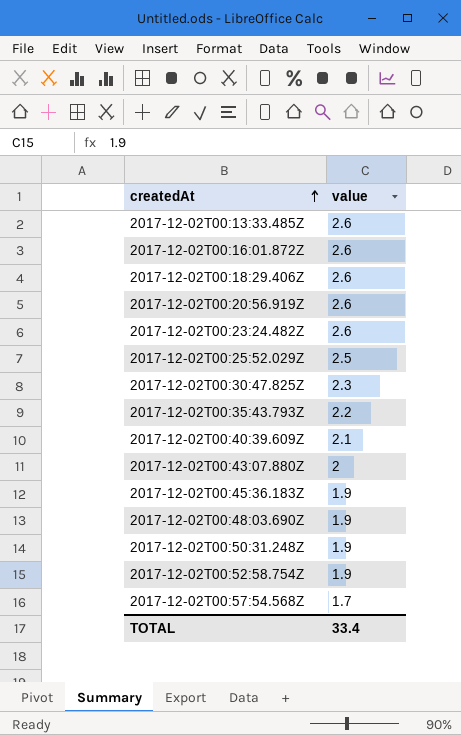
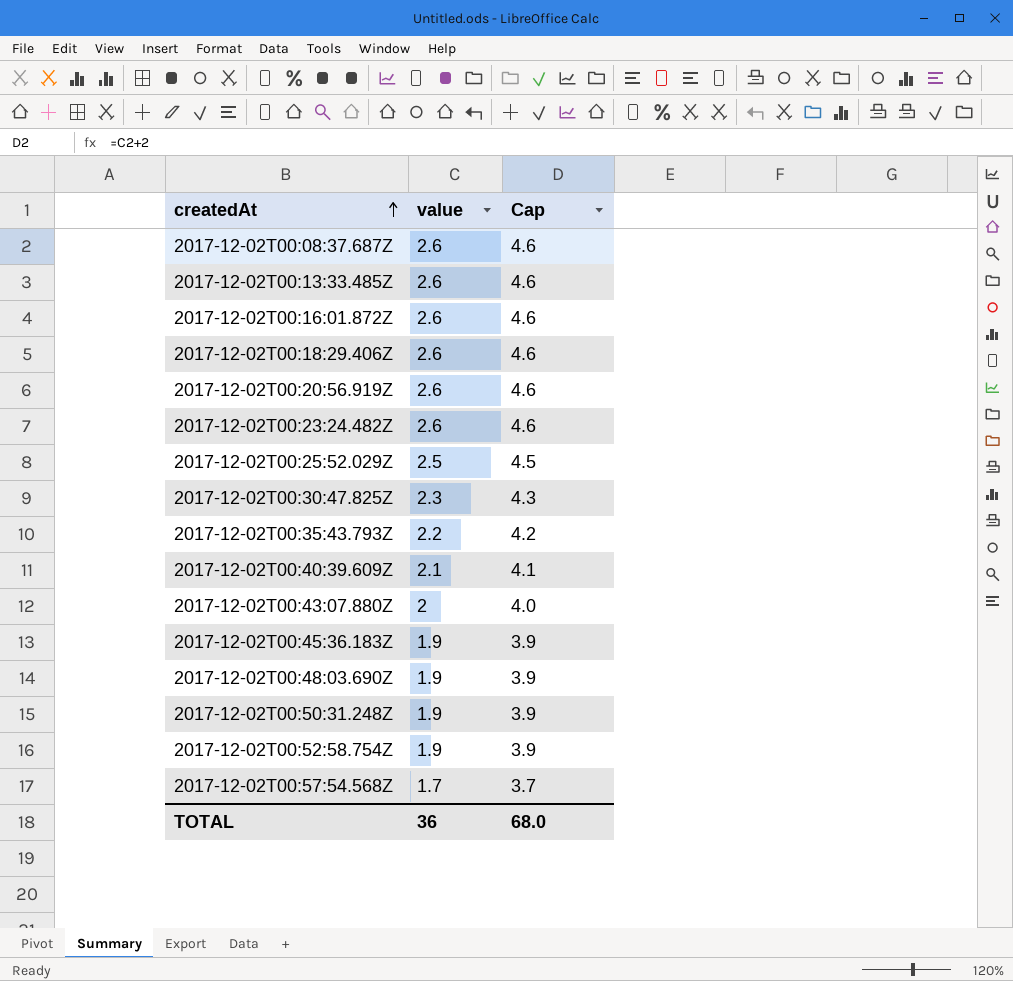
column Cap | formula: none -> [value] + 2
row 2017-12-02T00:08:37.687Z: none -> 2.6 | 4.6
TOTAL | value: 33.4 -> 36

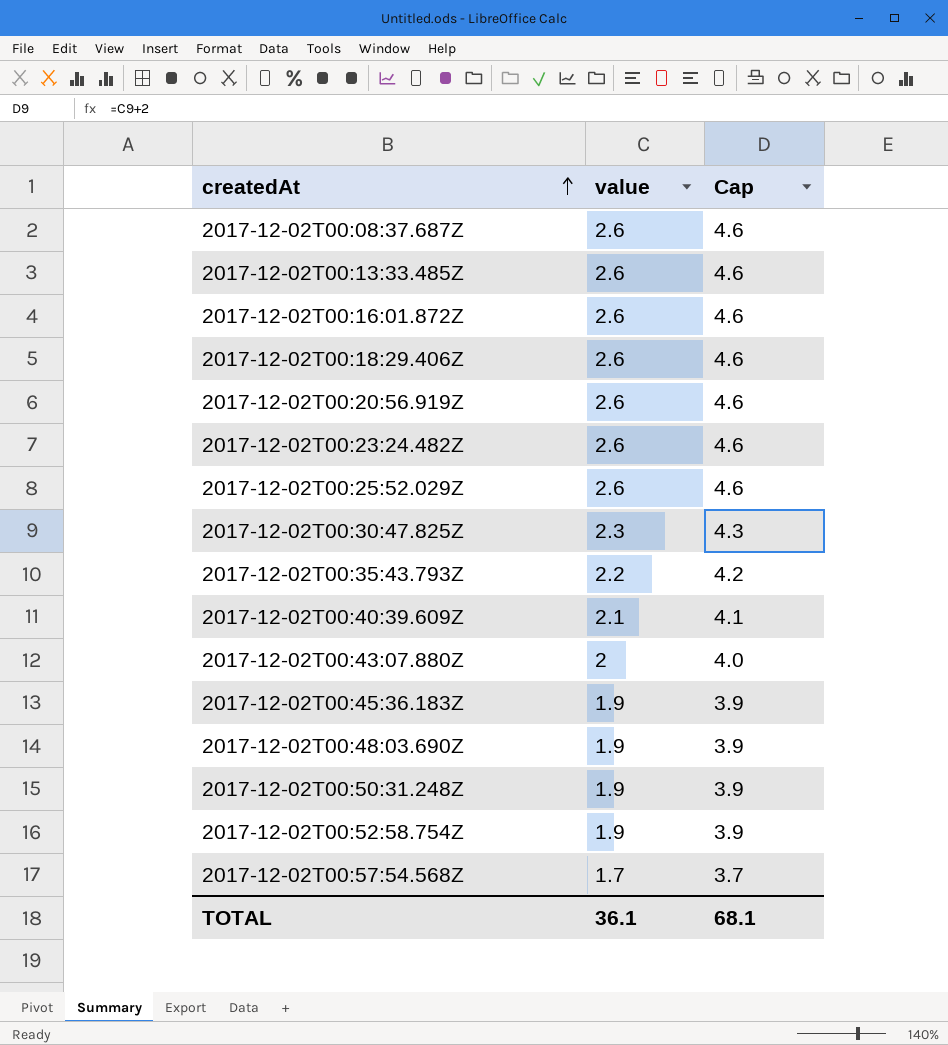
2017-12-02T00:25:52.029Z | value: 2.5 -> 2.6
2017-12-02T00:25:52.029Z | Cap: 4.5 -> 4.6
TOTAL | value: 36 -> 36.1
TOTAL | Cap: 68.0 -> 68.1

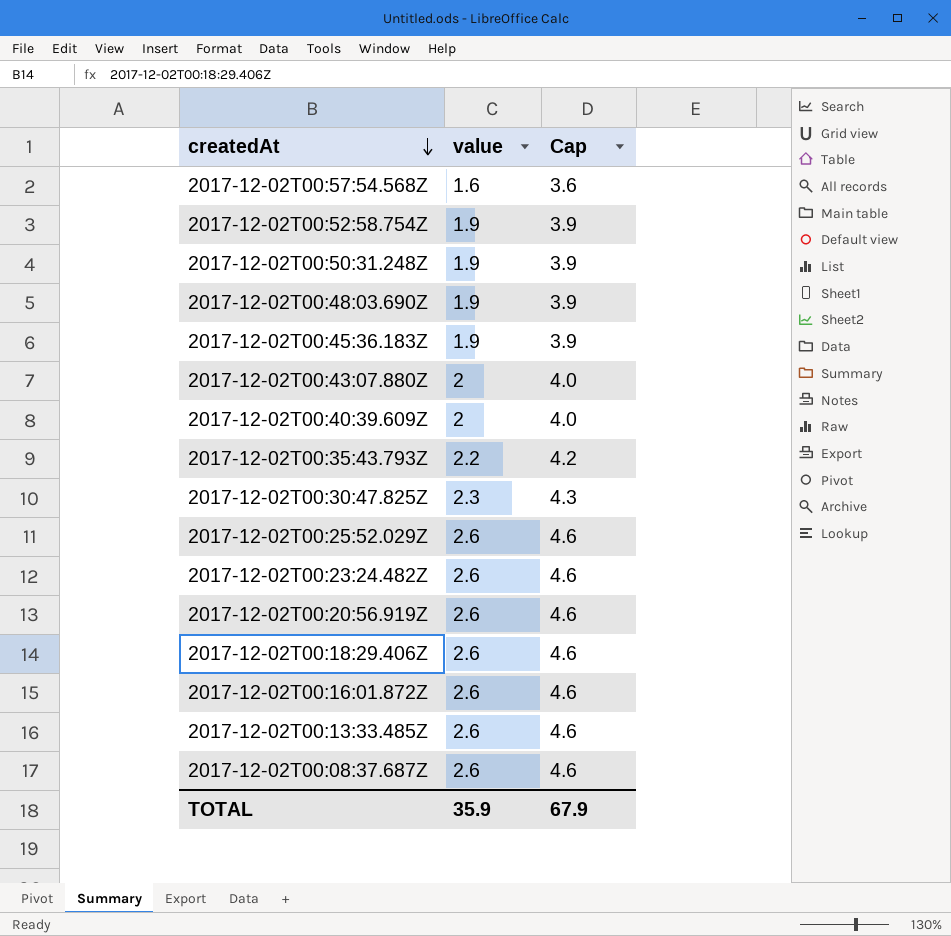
row order: createdAt ascending -> createdAt descending
2017-12-02T00:57:54.568Z | value: 1.7 -> 1.6
2017-12-02T00:57:54.568Z | Cap: 3.7 -> 3.6
2017-12-02T00:40:39.609Z | value: 2.1 -> 2
2017-12-02T00:40:39.609Z | Cap: 4.1 -> 4.0
TOTAL | value: 36.1 -> 35.9
TOTAL | Cap: 68.1 -> 67.9

